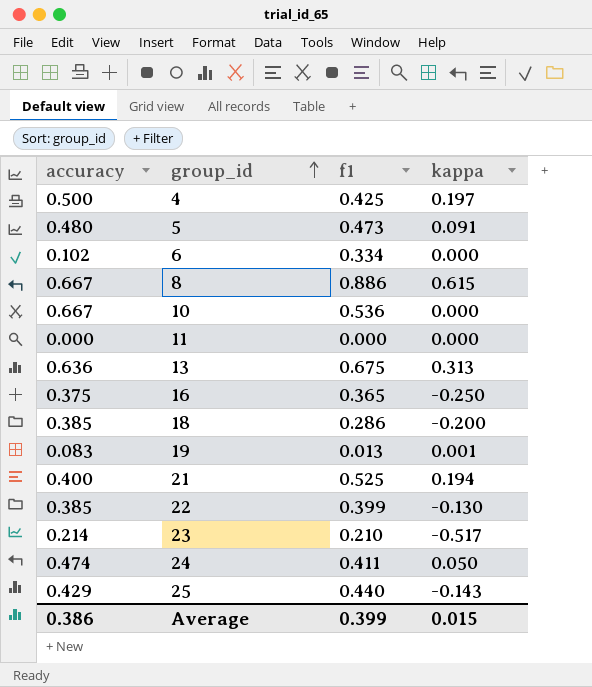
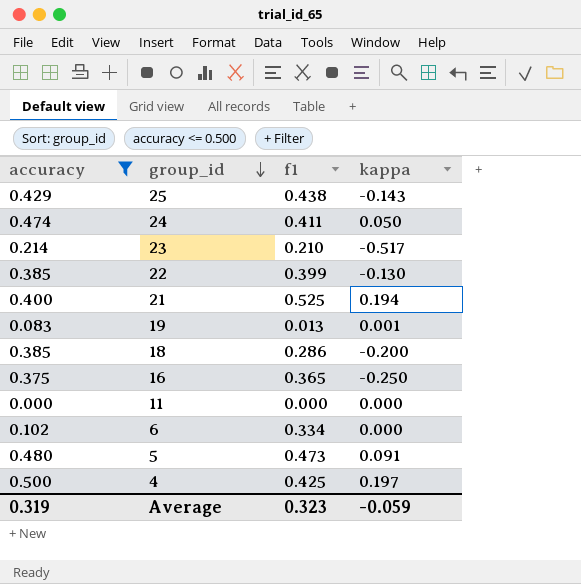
filter: none -> accuracy <= 0.500
row order: group_id ascending -> group_id descending
25 | f1: 0.440 -> 0.438
Average | accuracy: 0.386 -> 0.319
Average | f1: 0.399 -> 0.323
Average | kappa: 0.015 -> -0.059

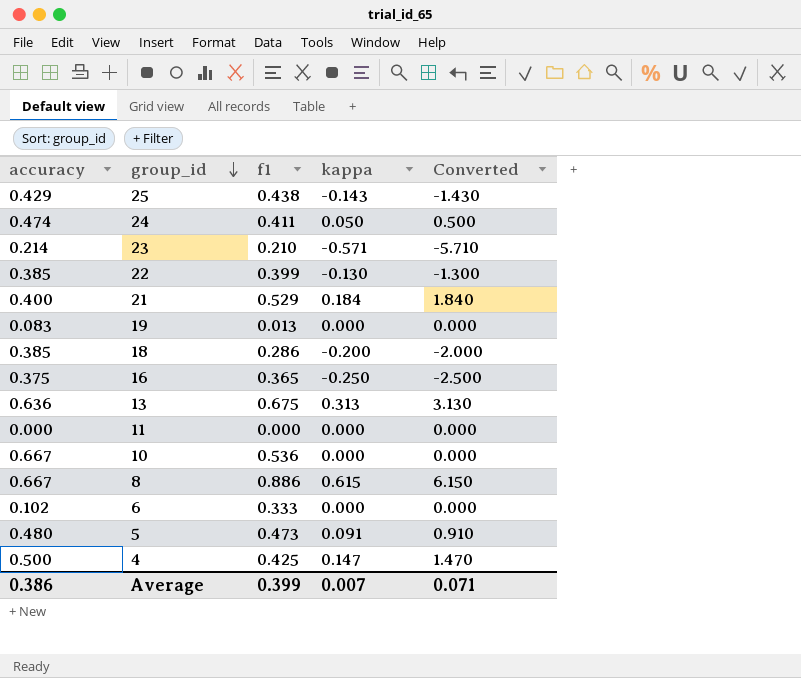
filter: accuracy <= 0.500 -> none
column Converted | formula: none -> [kappa] * 10
23 | kappa: -0.517 -> -0.571
21 | f1: 0.525 -> 0.529
21 | kappa: 0.194 -> 0.184
19 | kappa: 0.001 -> 0.000
6 | f1: 0.334 -> 0.333
4 | kappa: 0.197 -> 0.147
Average | accuracy: 0.319 -> 0.386
Average | f1: 0.323 -> 0.399
Average | kappa: -0.059 -> 0.007

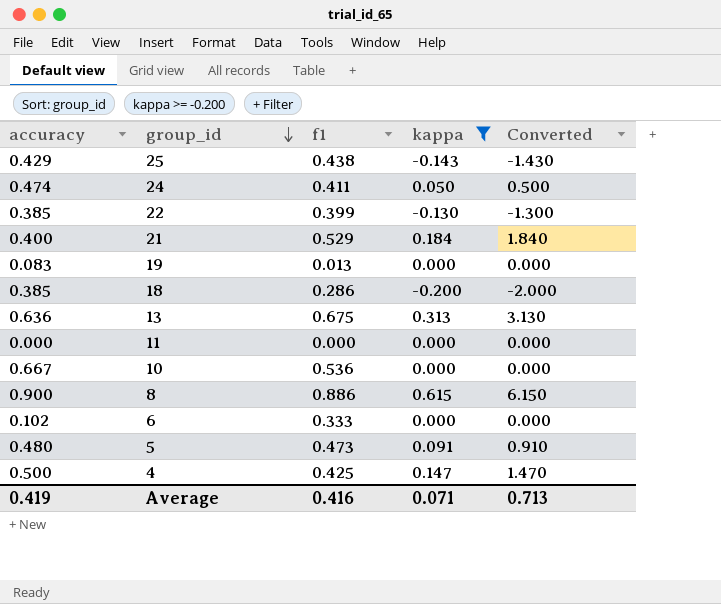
filter: none -> kappa >= -0.200
8 | accuracy: 0.667 -> 0.900
Average | accuracy: 0.386 -> 0.419
Average | f1: 0.399 -> 0.416
Average | kappa: 0.007 -> 0.071
Average | Converted: 0.071 -> 0.713

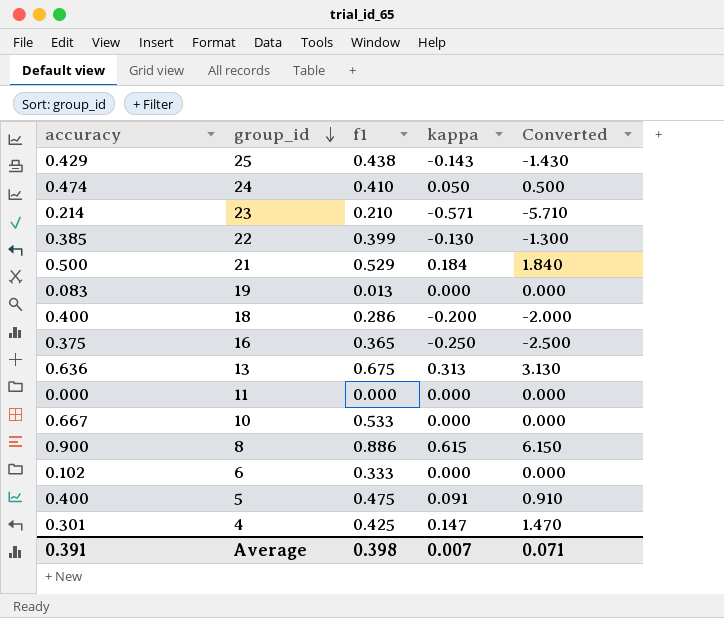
filter: kappa >= -0.200 -> none
24 | f1: 0.411 -> 0.410
21 | accuracy: 0.400 -> 0.500
18 | accuracy: 0.385 -> 0.400
10 | f1: 0.536 -> 0.533
5 | accuracy: 0.480 -> 0.400
5 | f1: 0.473 -> 0.475
4 | accuracy: 0.500 -> 0.301
Average | accuracy: 0.419 -> 0.391
Average | f1: 0.416 -> 0.398
Average | kappa: 0.071 -> 0.007
Average | Converted: 0.713 -> 0.071

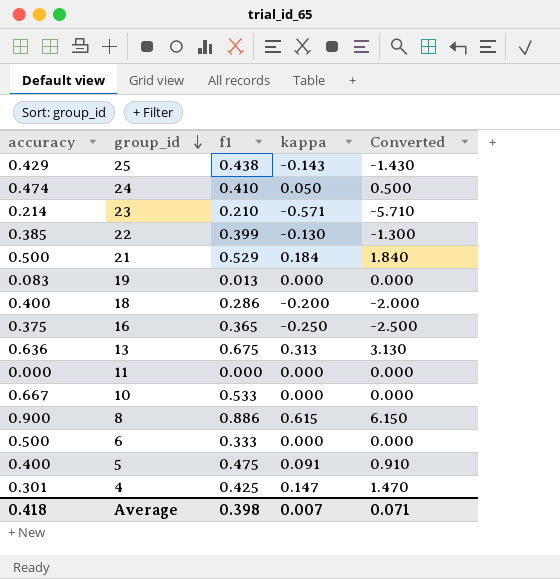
6 | accuracy: 0.102 -> 0.500
Average | accuracy: 0.391 -> 0.418

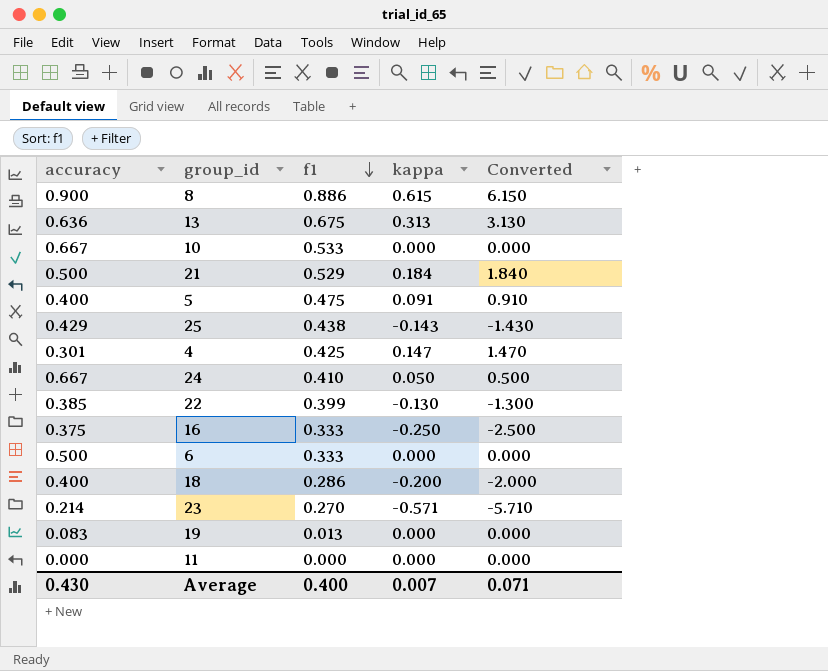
row order: group_id descending -> f1 descending
24 | accuracy: 0.474 -> 0.667
16 | f1: 0.365 -> 0.333
23 | f1: 0.210 -> 0.270
Average | accuracy: 0.418 -> 0.430
Average | f1: 0.398 -> 0.400

